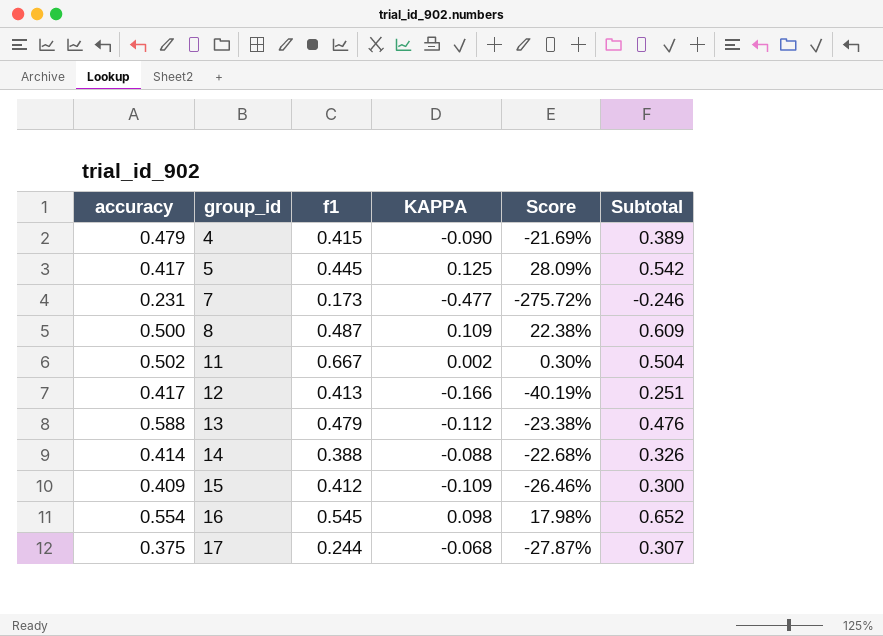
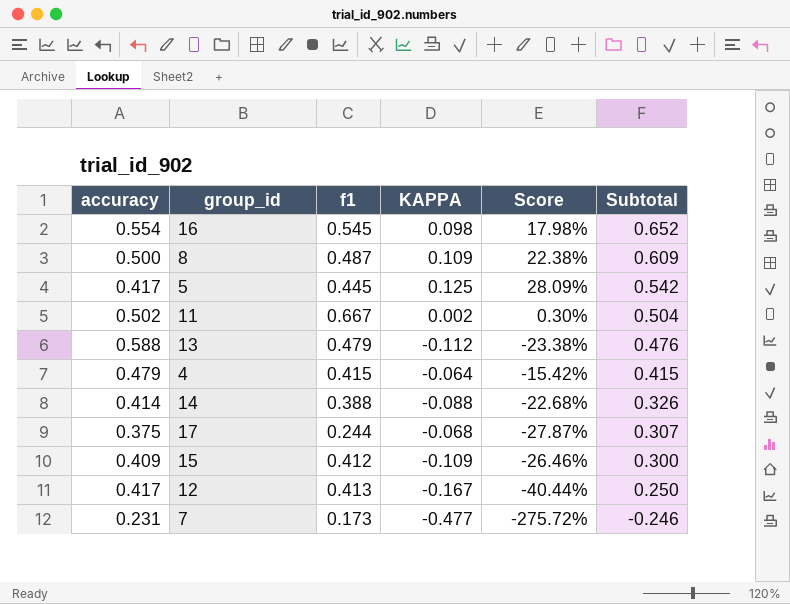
row order: group_id ascending -> Subtotal descending
4 | KAPPA: -0.090 -> -0.064
4 | Score: -21.69% -> -15.42%
4 | Subtotal: 0.389 -> 0.415
12 | KAPPA: -0.166 -> -0.167
12 | Score: -40.19% -> -40.44%
12 | Subtotal: 0.251 -> 0.250

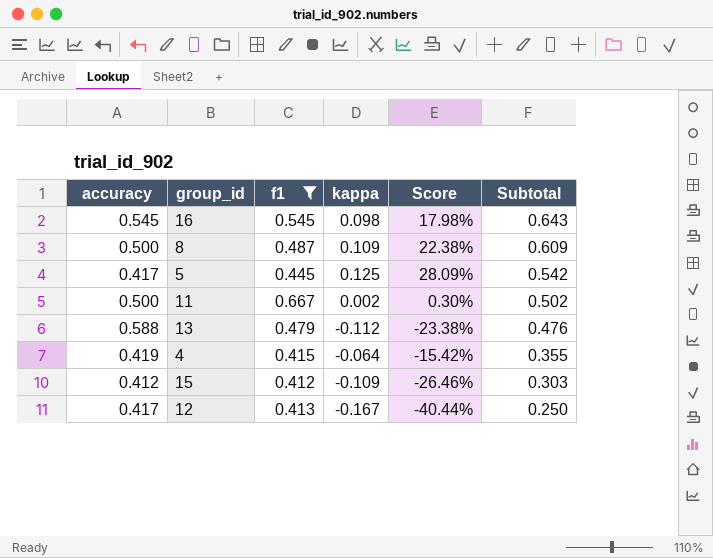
filter: none -> f1 >= 0.412
column name: KAPPA -> kappa
16 | accuracy: 0.554 -> 0.545
16 | Subtotal: 0.652 -> 0.643
11 | accuracy: 0.502 -> 0.500
11 | Subtotal: 0.504 -> 0.502
4 | accuracy: 0.479 -> 0.419
4 | Subtotal: 0.415 -> 0.355
15 | accuracy: 0.409 -> 0.412
15 | Subtotal: 0.300 -> 0.303

